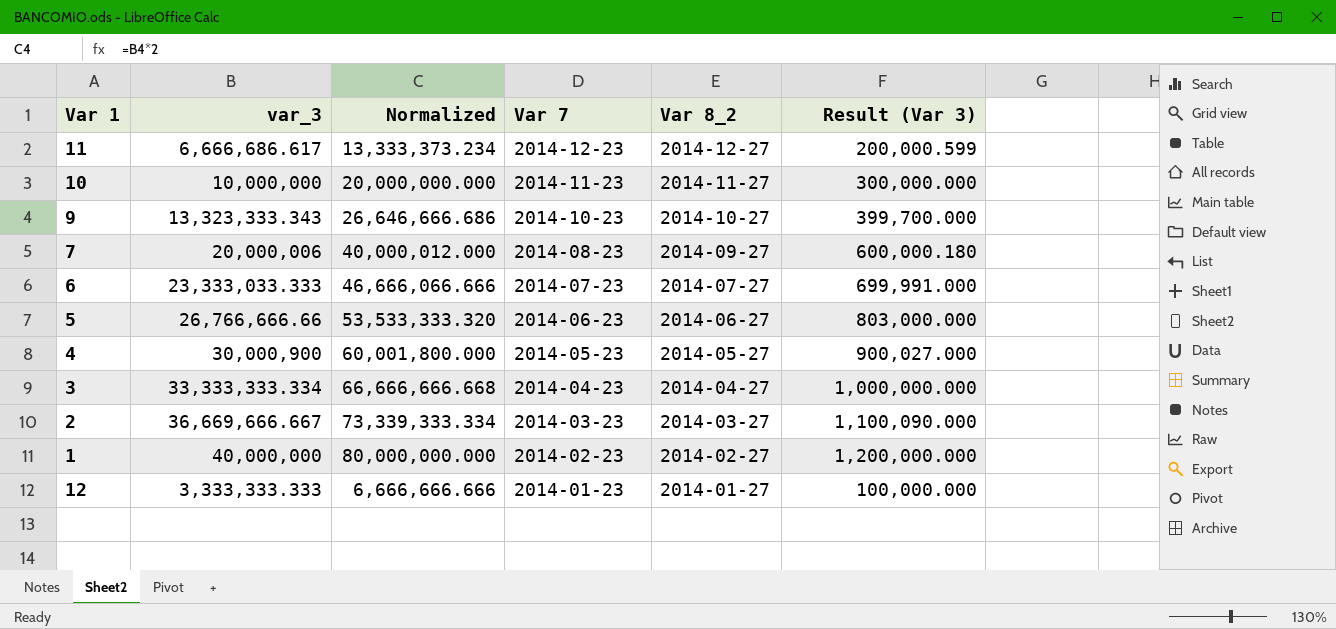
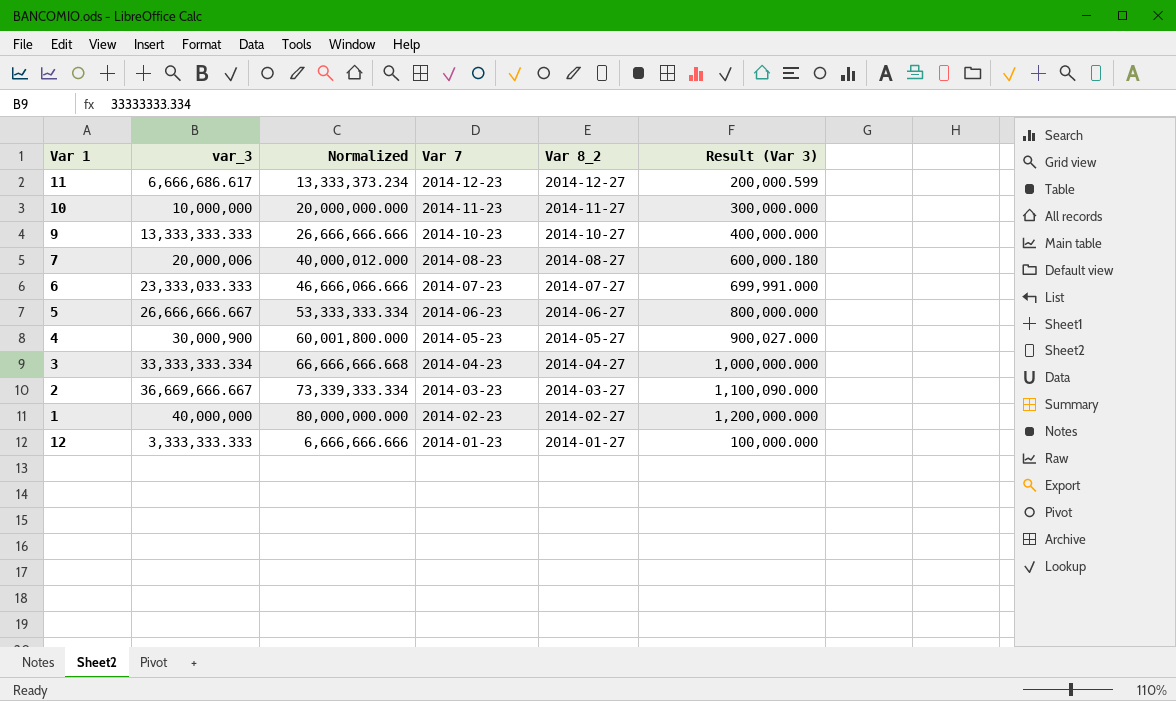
9 | var_3: 13,323,333.343 -> 13,333,333.333
9 | Normalized: 26,646,666.686 -> 26,666,666.666
9 | Result (Var 3): 399,700.000 -> 400,000.000
7 | Var 8_2: 2014-09-27 -> 2014-08-27
5 | var_3: 26,766,666.66 -> 26,666,666.667
5 | Normalized: 53,533,333.320 -> 53,333,333.334
5 | Result (Var 3): 803,000.000 -> 800,000.000

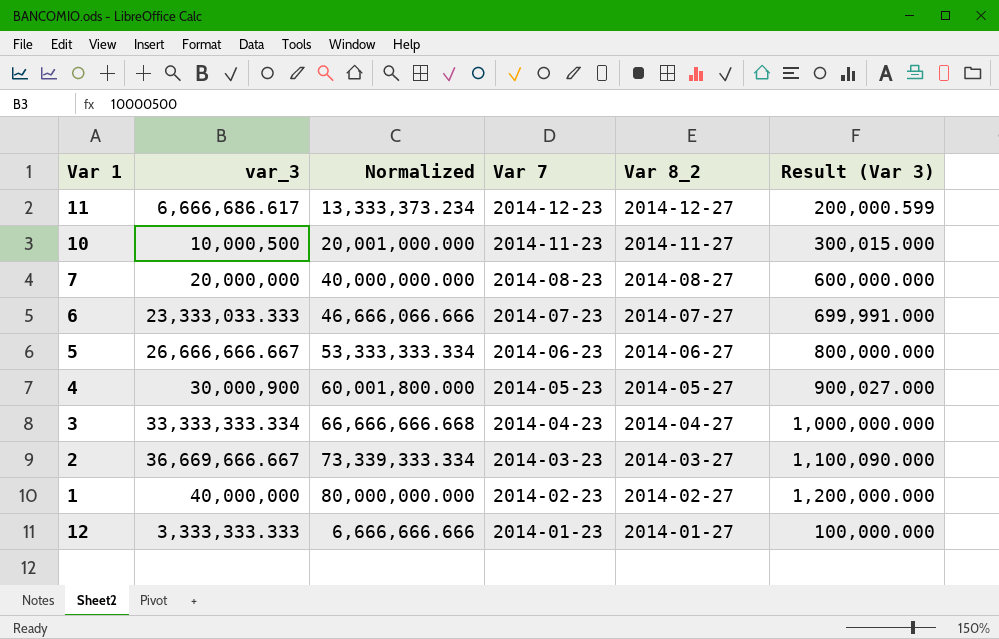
row 9: 13,333,333.333 | 26,666,666.666 | 2014-10-23 | 2014-10-27 | 400,000.000 -> none
10 | var_3: 10,000,000 -> 10,000,500
10 | Normalized: 20,000,000.000 -> 20,001,000.000
10 | Result (Var 3): 300,000.000 -> 300,015.000
7 | var_3: 20,000,006 -> 20,000,000
7 | Normalized: 40,000,012.000 -> 40,000,000.000
7 | Result (Var 3): 600,000.180 -> 600,000.000

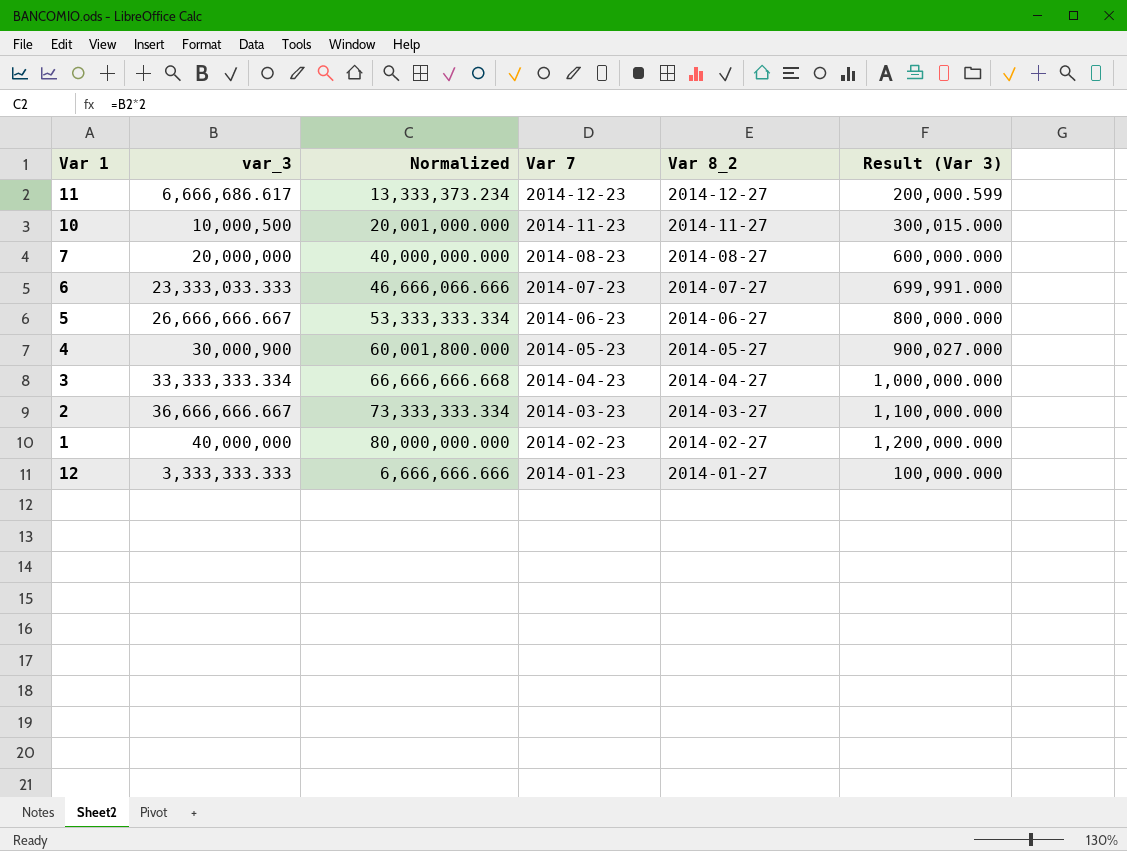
2 | var_3: 36,669,666.667 -> 36,666,666.667
2 | Normalized: 73,339,333.334 -> 73,333,333.334
2 | Result (Var 3): 1,100,090.000 -> 1,100,000.000

